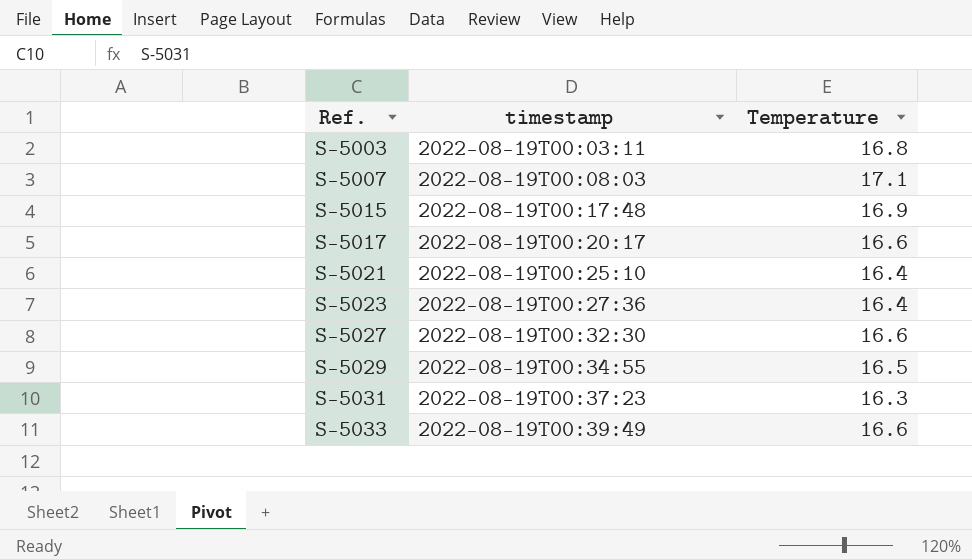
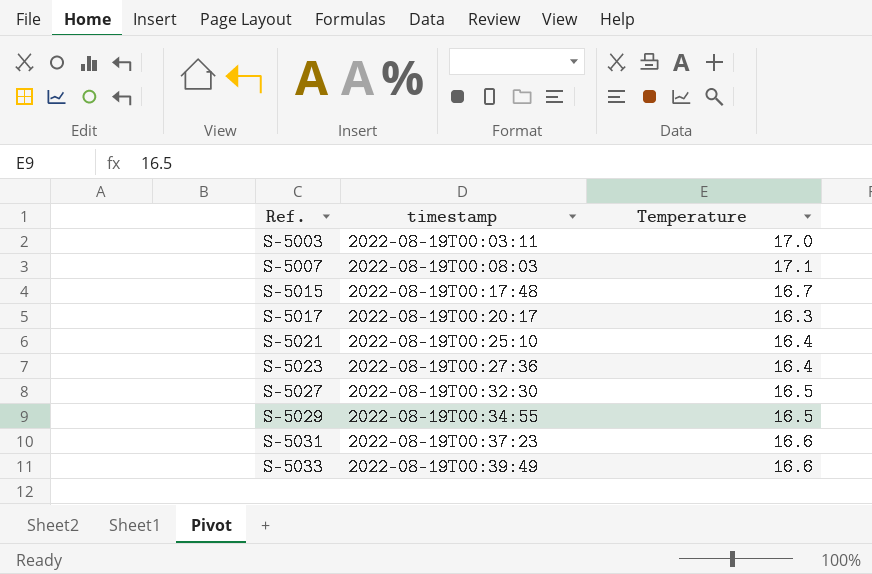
S-5003 | Temperature: 16.8 -> 17.0
S-5015 | Temperature: 16.9 -> 16.7
S-5017 | Temperature: 16.6 -> 16.3
S-5027 | Temperature: 16.6 -> 16.5
S-5031 | Temperature: 16.3 -> 16.6

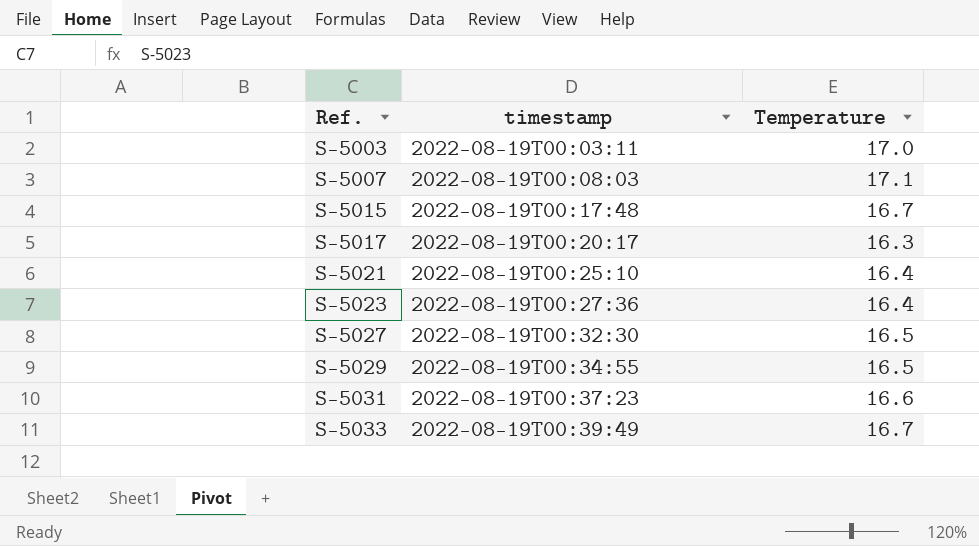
S-5033 | Temperature: 16.6 -> 16.7

